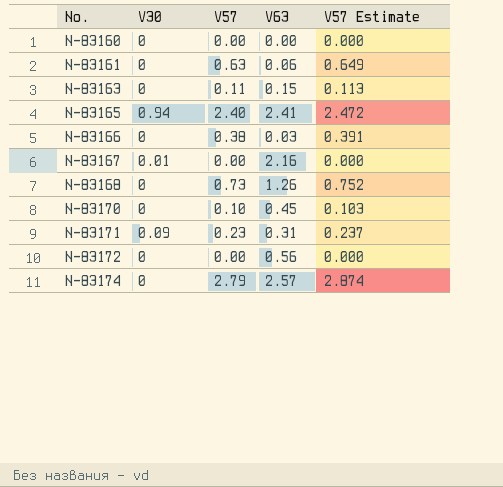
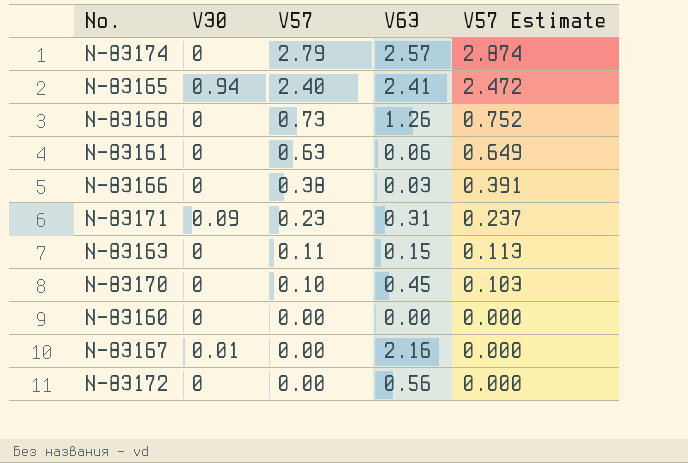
row order: No. ascending -> V57 descending

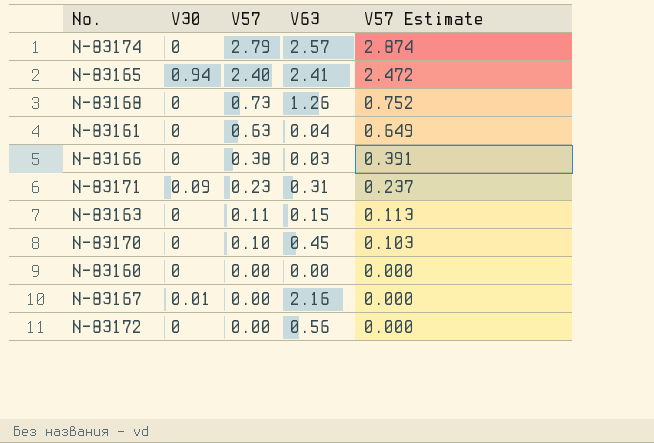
N-83161 | V63: 0.06 -> 0.04

